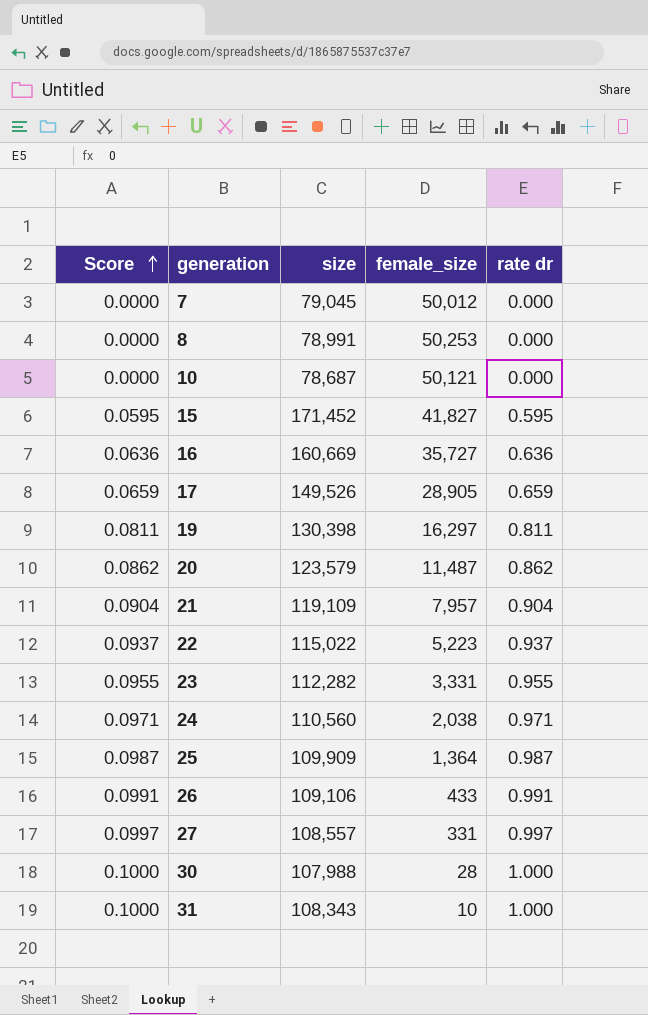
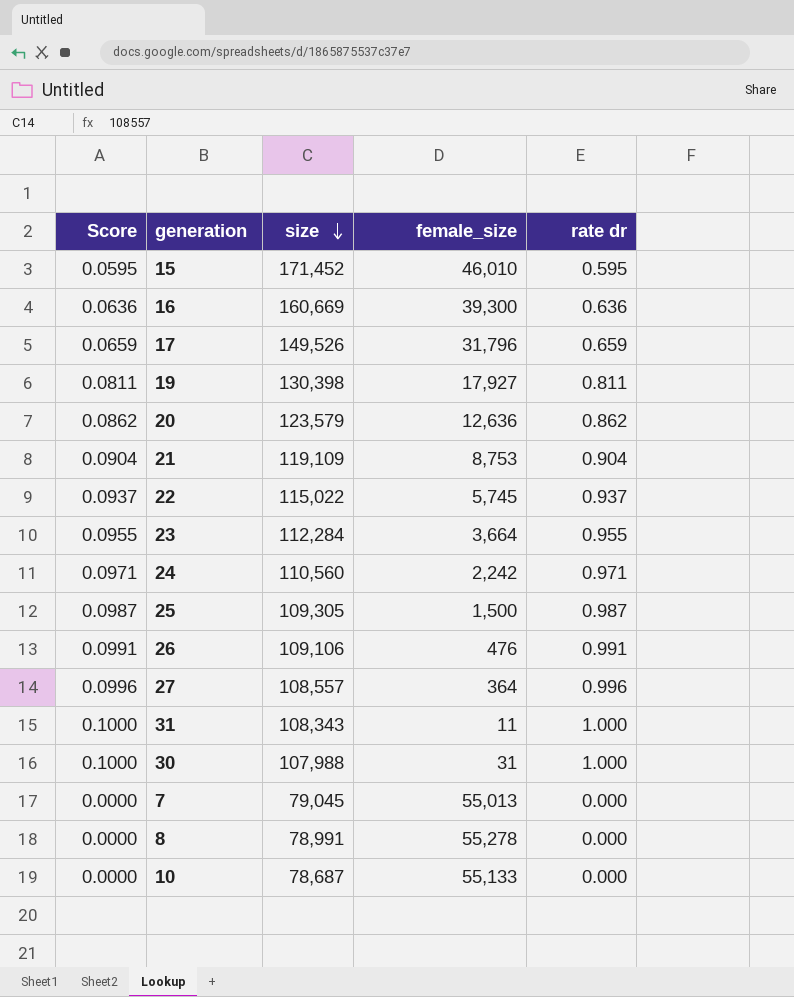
row order: Score ascending -> size descending
15 | female_size: 41,827 -> 46,010
16 | female_size: 35,727 -> 39,300
17 | female_size: 28,905 -> 31,796
19 | female_size: 16,297 -> 17,927
20 | female_size: 11,487 -> 12,636
21 | female_size: 7,957 -> 8,753
22 | female_size: 5,223 -> 5,745
23 | size: 112,282 -> 112,284
23 | female_size: 3,331 -> 3,664
24 | female_size: 2,038 -> 2,242
25 | size: 109,909 -> 109,305
25 | female_size: 1,364 -> 1,500
26 | female_size: 433 -> 476
27 | Score: 0.0997 -> 0.0996
27 | female_size: 331 -> 364
27 | rate dr: 0.997 -> 0.996
31 | female_size: 10 -> 11
30 | female_size: 28 -> 31
7 | female_size: 50,012 -> 55,013
8 | female_size: 50,253 -> 55,278
10 | female_size: 50,121 -> 55,133

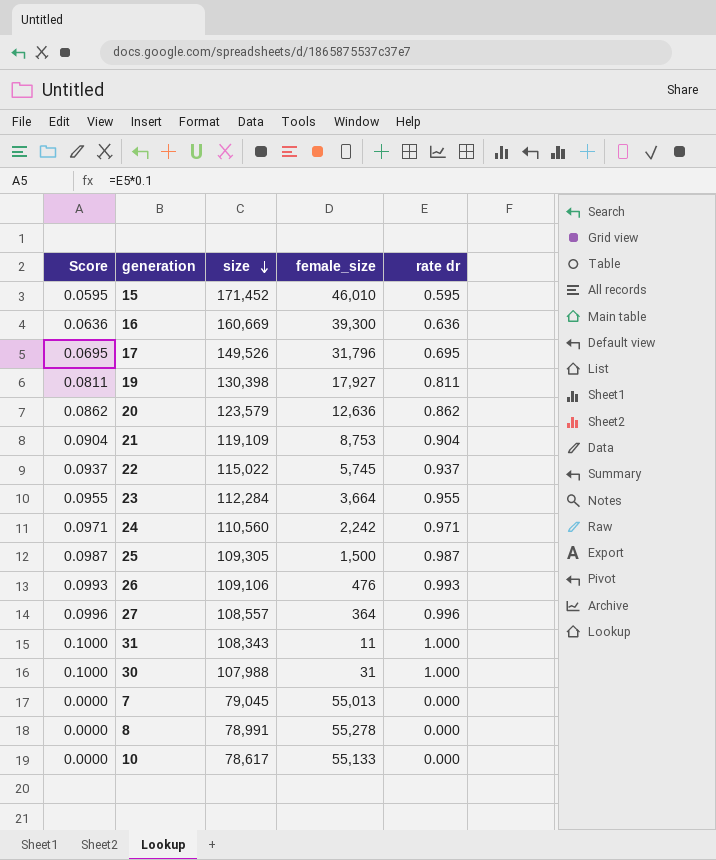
17 | Score: 0.0659 -> 0.0695
17 | rate dr: 0.659 -> 0.695
26 | Score: 0.0991 -> 0.0993
26 | rate dr: 0.991 -> 0.993
10 | size: 78,687 -> 78,617

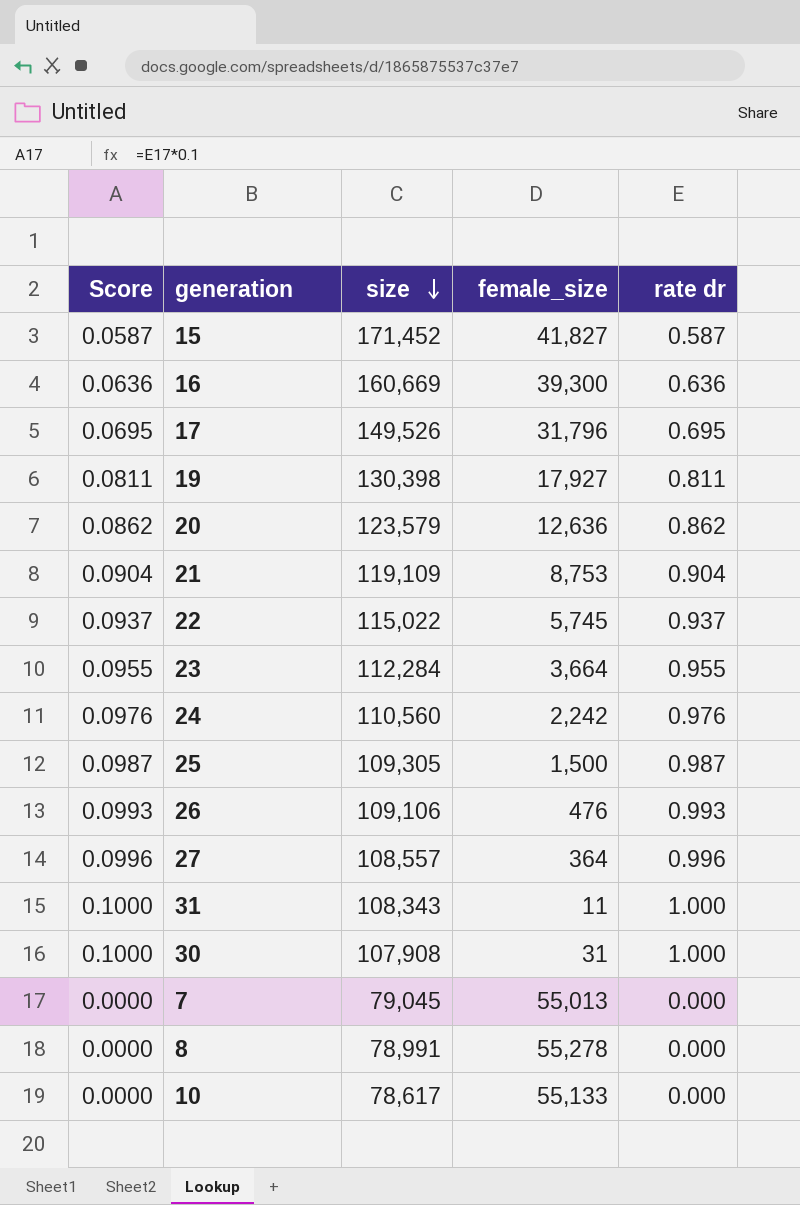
15 | Score: 0.0595 -> 0.0587
15 | female_size: 46,010 -> 41,827
15 | rate dr: 0.595 -> 0.587
24 | Score: 0.0971 -> 0.0976
24 | rate dr: 0.971 -> 0.976
30 | size: 107,988 -> 107,908

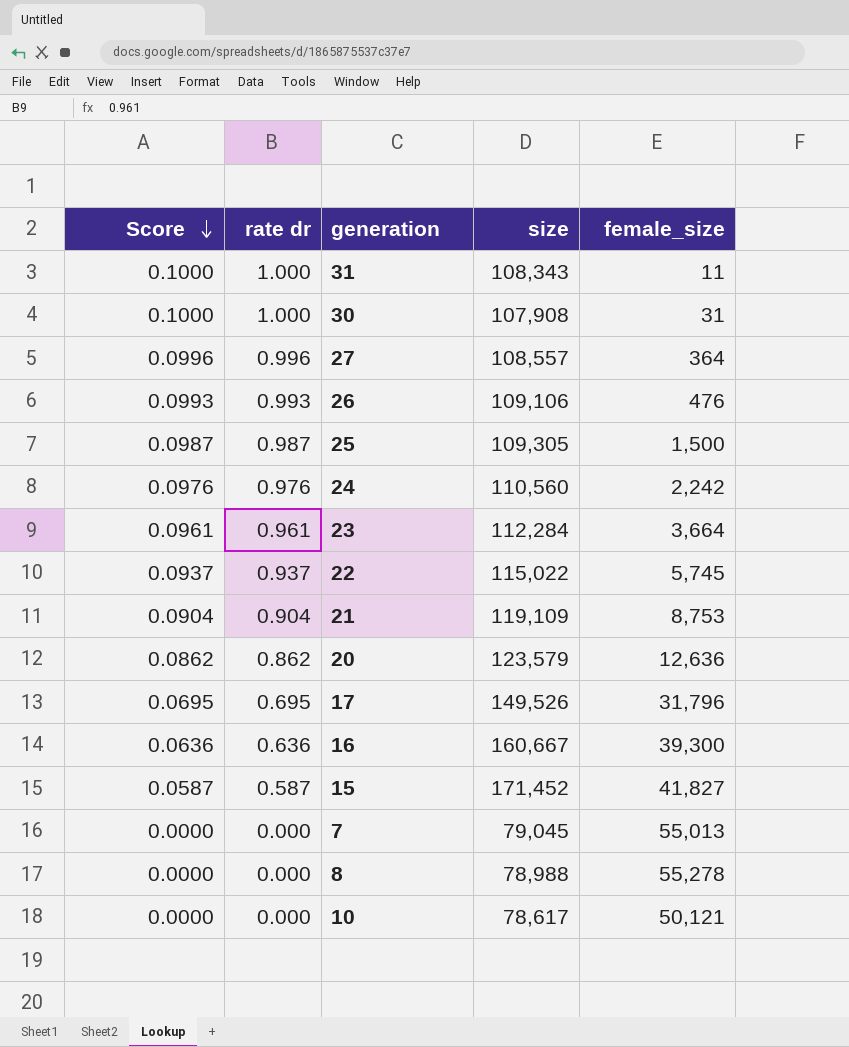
row order: size descending -> Score descending
column rate dr | position: 5 -> 2
row 19: 0.0811 | 130,398 | 17,927 | 0.811 -> none
23 | Score: 0.0955 -> 0.0961
23 | rate dr: 0.955 -> 0.961
16 | size: 160,669 -> 160,667
8 | size: 78,991 -> 78,988
10 | female_size: 55,133 -> 50,121

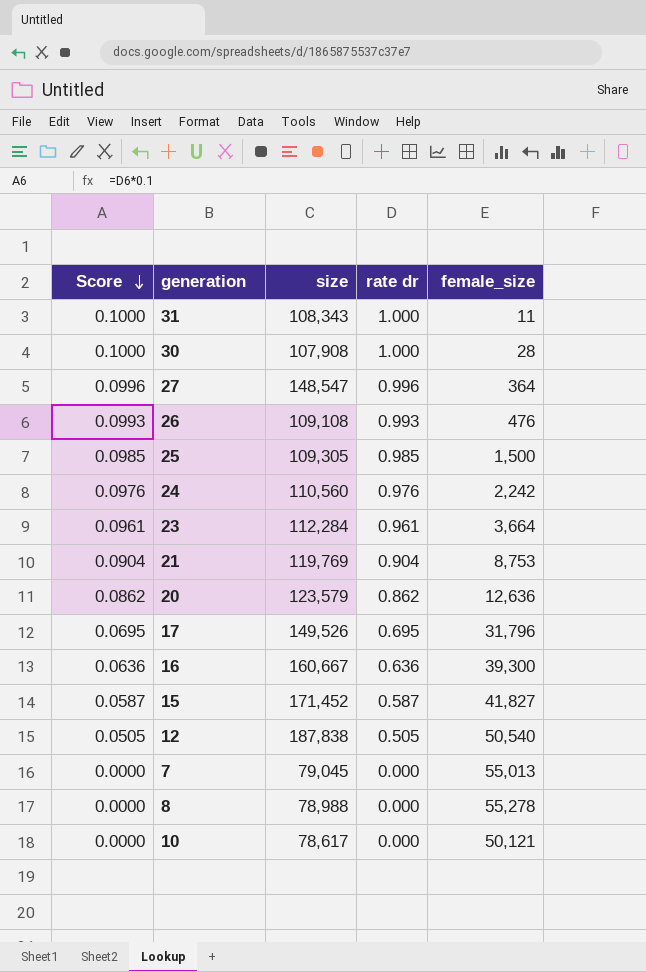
column rate dr | position: 2 -> 4
row 22: 0.0937 | 0.937 | 115,022 | 5,745 -> none
30 | female_size: 31 -> 28
27 | size: 108,557 -> 148,547
26 | size: 109,106 -> 109,108
25 | Score: 0.0987 -> 0.0985
25 | rate dr: 0.987 -> 0.985
21 | size: 119,109 -> 119,769
row 12: none -> 0.0505 | 187,838 | 0.505 | 50,540

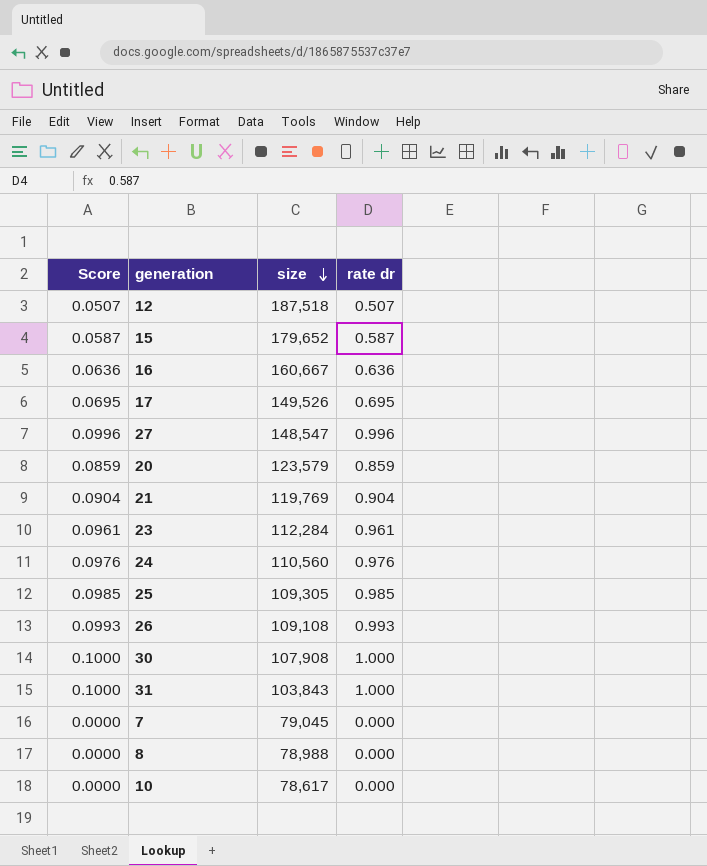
row order: Score descending -> size descending
column female_size | position: 5 -> none
12 | Score: 0.0505 -> 0.0507
12 | size: 187,838 -> 187,518
12 | rate dr: 0.505 -> 0.507
15 | size: 171,452 -> 179,652
20 | Score: 0.0862 -> 0.0859
20 | rate dr: 0.862 -> 0.859
31 | size: 108,343 -> 103,843

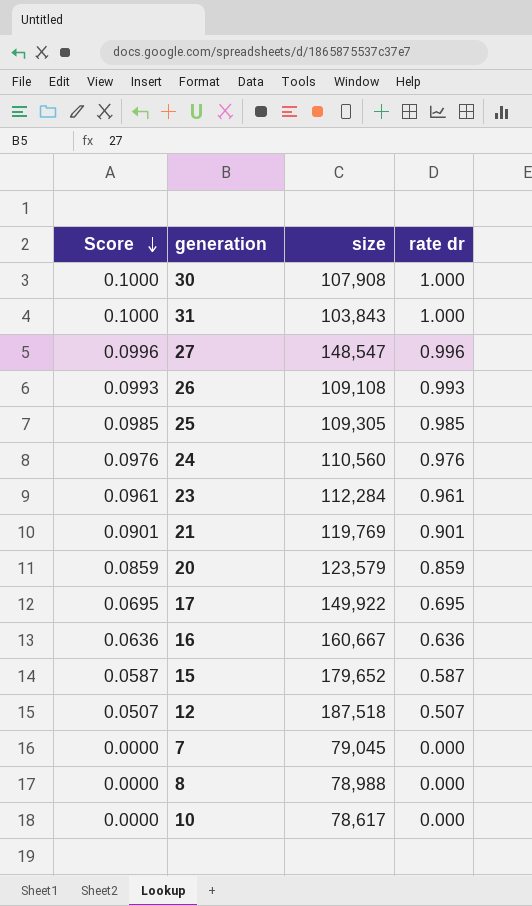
row order: size descending -> Score descending
21 | Score: 0.0904 -> 0.0901
21 | rate dr: 0.904 -> 0.901
17 | size: 149,526 -> 149,922

